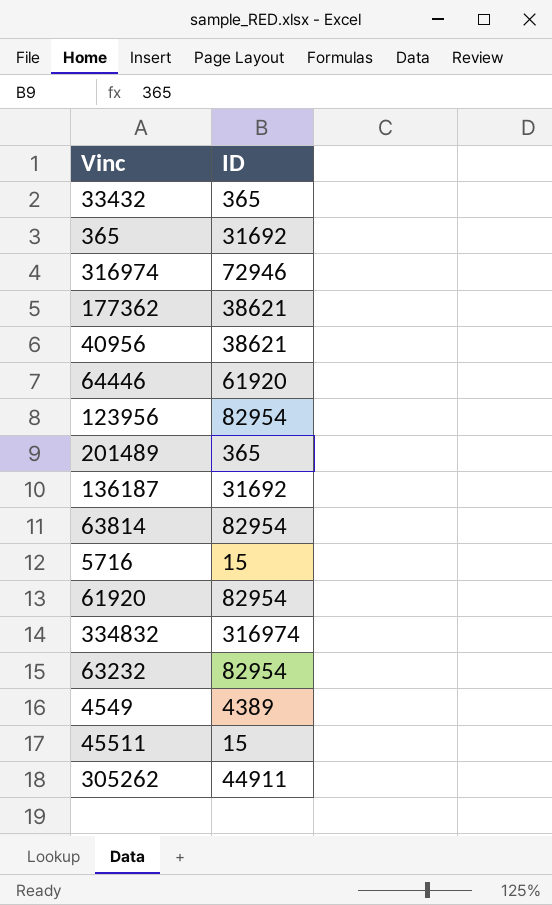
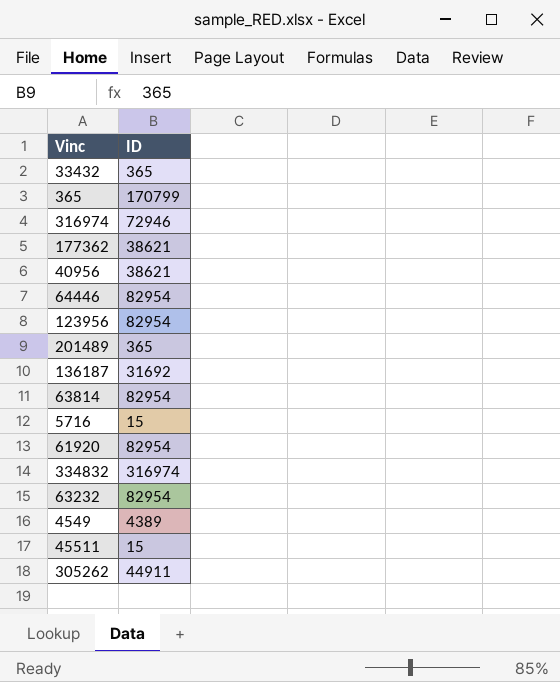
365 | ID: 31692 -> 170799
64446 | ID: 61920 -> 82954

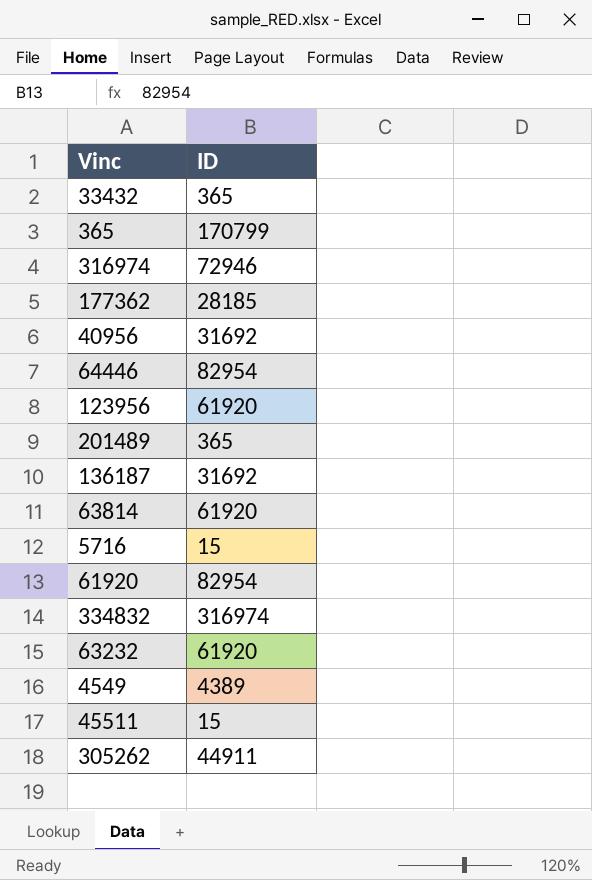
177362 | ID: 38621 -> 28185
40956 | ID: 38621 -> 31692
123956 | ID: 82954 -> 61920
63814 | ID: 82954 -> 61920
63232 | ID: 82954 -> 61920

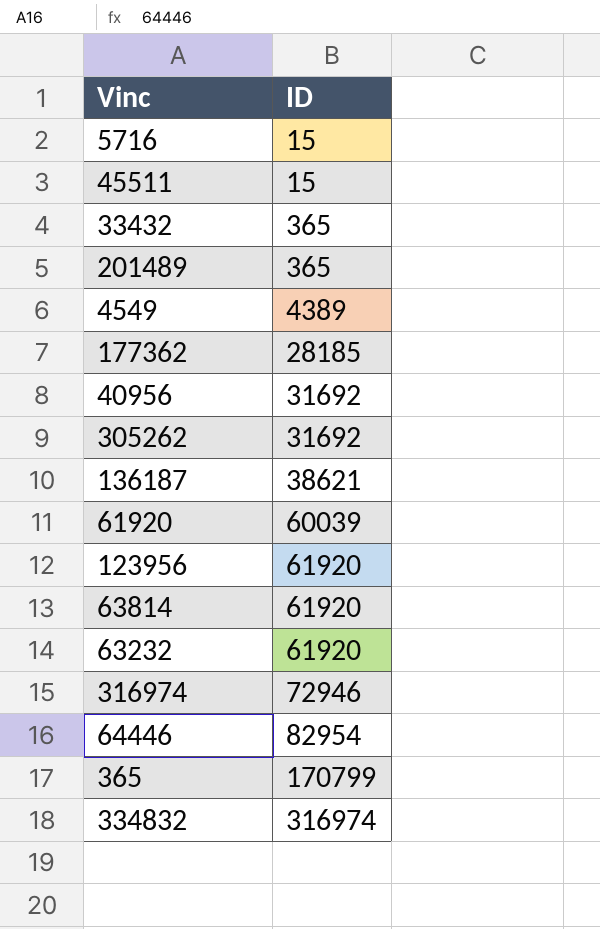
row order: none -> ID ascending
305262 | ID: 44911 -> 31692
136187 | ID: 31692 -> 38621
61920 | ID: 82954 -> 60039

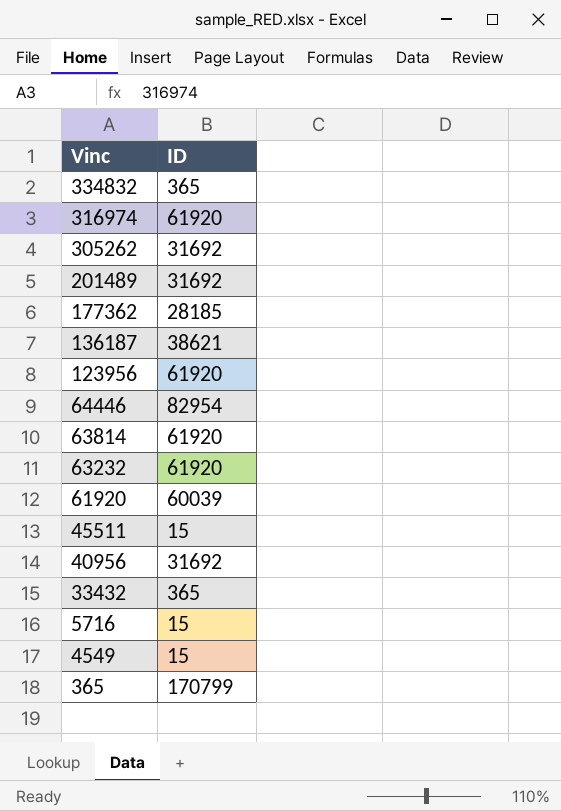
row order: ID ascending -> Vinc descending
334832 | ID: 316974 -> 365
316974 | ID: 72946 -> 61920
201489 | ID: 365 -> 31692
4549 | ID: 4389 -> 15

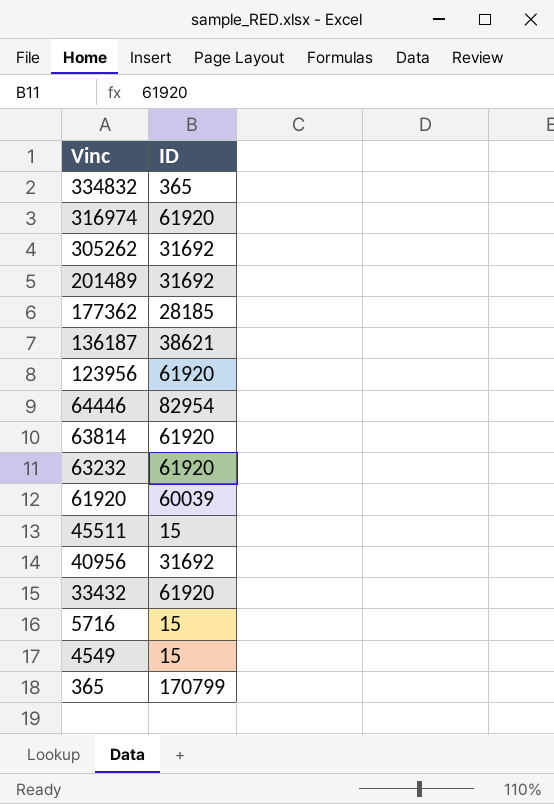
33432 | ID: 365 -> 61920

